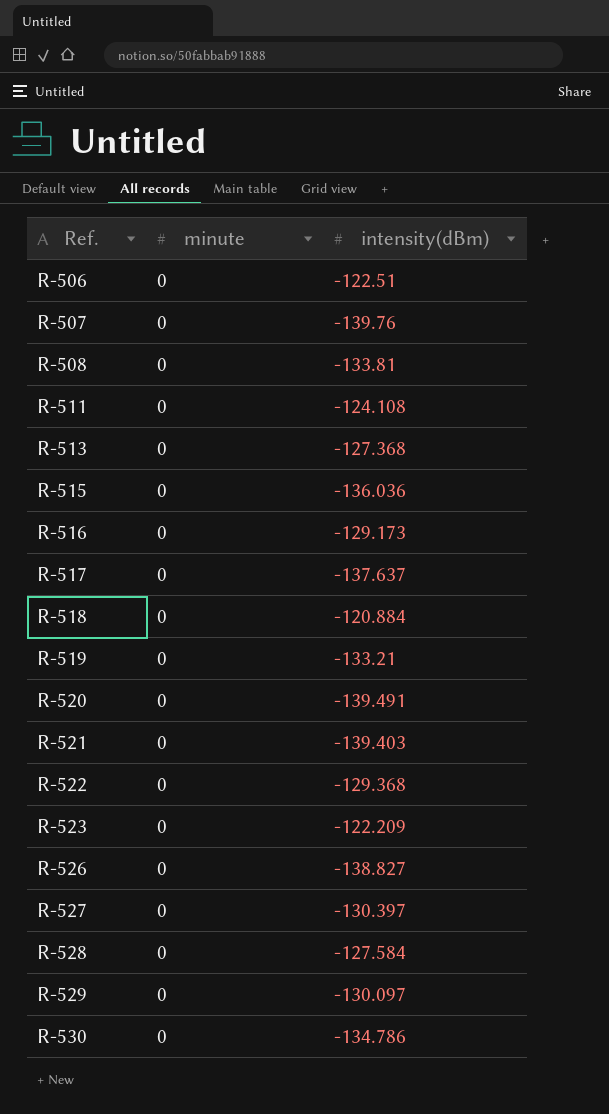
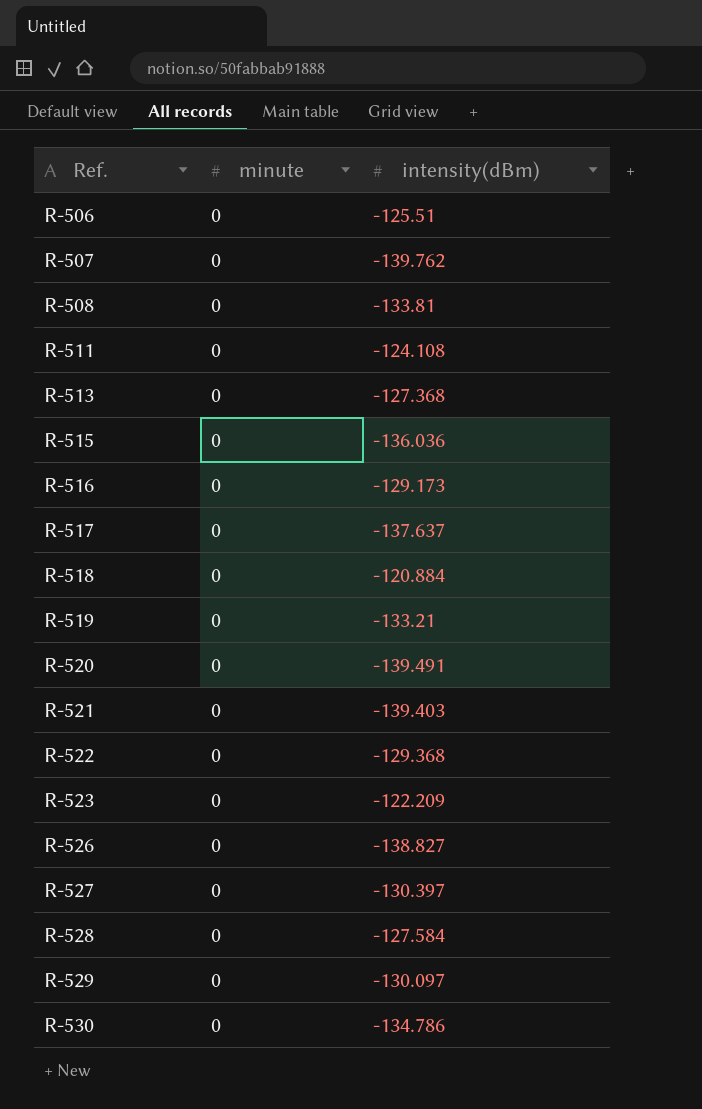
R-506 | intensity(dBm): -122.51 -> -125.51
R-507 | intensity(dBm): -139.76 -> -139.762

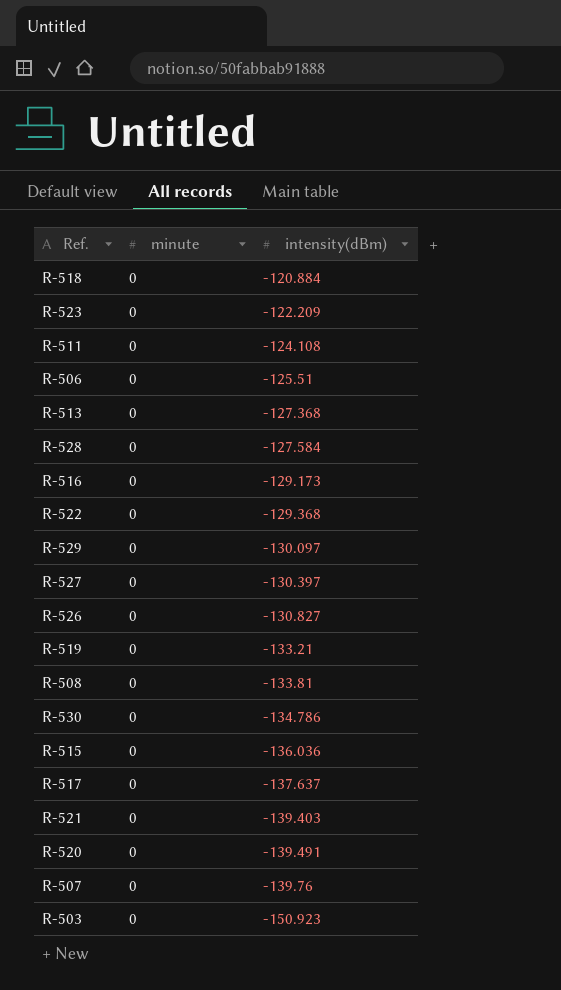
row order: Ref. ascending -> intensity(dBm) descending
R-526 | intensity(dBm): -138.827 -> -130.827
R-507 | intensity(dBm): -139.762 -> -139.76
row R-503: none -> 0 | -150.923

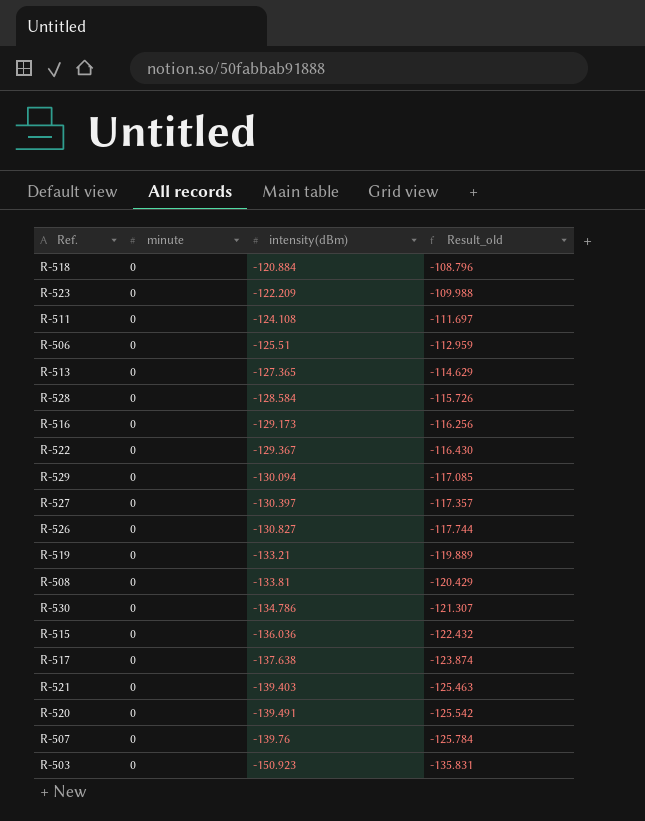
column Result_old | formula: none -> [intensity(dBm)] * 0.9
R-513 | intensity(dBm): -127.368 -> -127.365
R-528 | intensity(dBm): -127.584 -> -128.584
R-522 | intensity(dBm): -129.368 -> -129.367
R-529 | intensity(dBm): -130.097 -> -130.094
R-517 | intensity(dBm): -137.637 -> -137.638

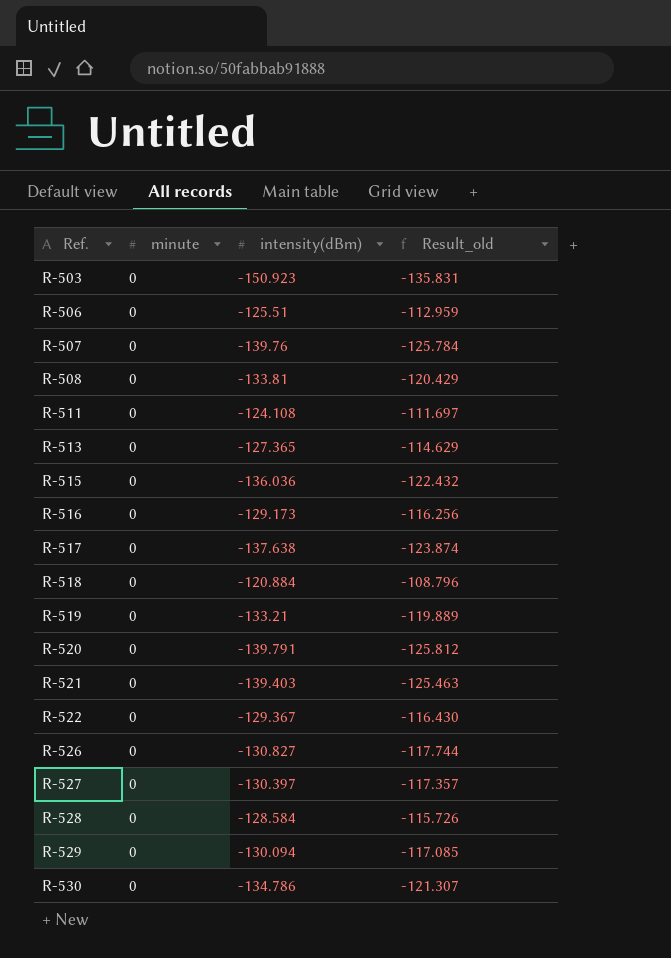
row order: intensity(dBm) descending -> Ref. ascending
row R-523: 0 | -122.209 | -109.988 -> none
R-520 | intensity(dBm): -139.491 -> -139.791
R-520 | Result_old: -125.542 -> -125.812

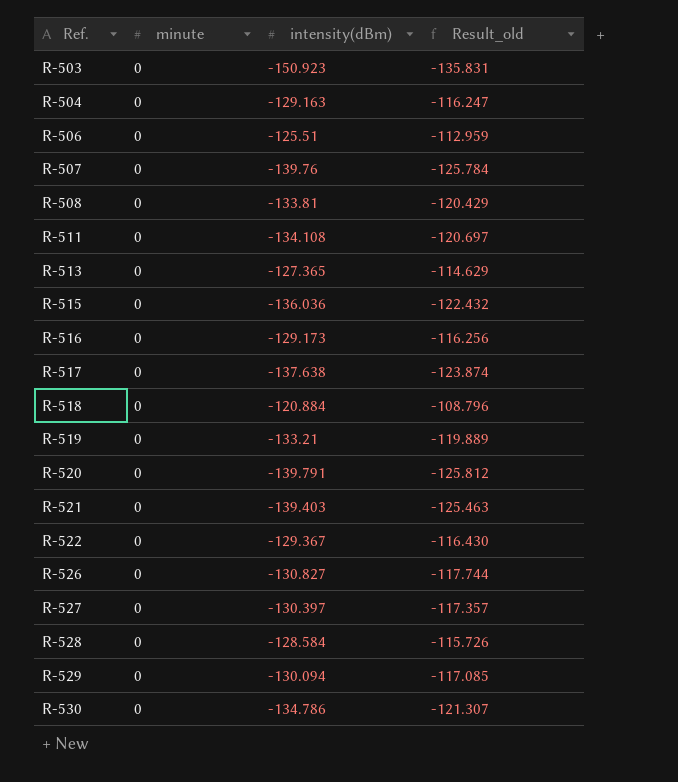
row R-504: none -> 0 | -129.163 | -116.247
R-511 | intensity(dBm): -124.108 -> -134.108
R-511 | Result_old: -111.697 -> -120.697

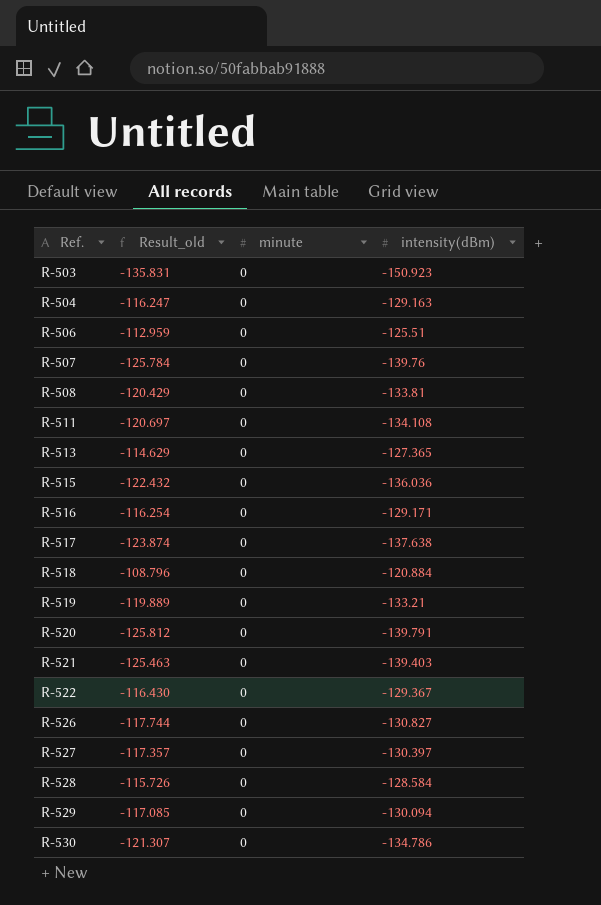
column Result_old | position: 4 -> 2
R-516 | Result_old: -116.256 -> -116.254
R-516 | intensity(dBm): -129.173 -> -129.171

